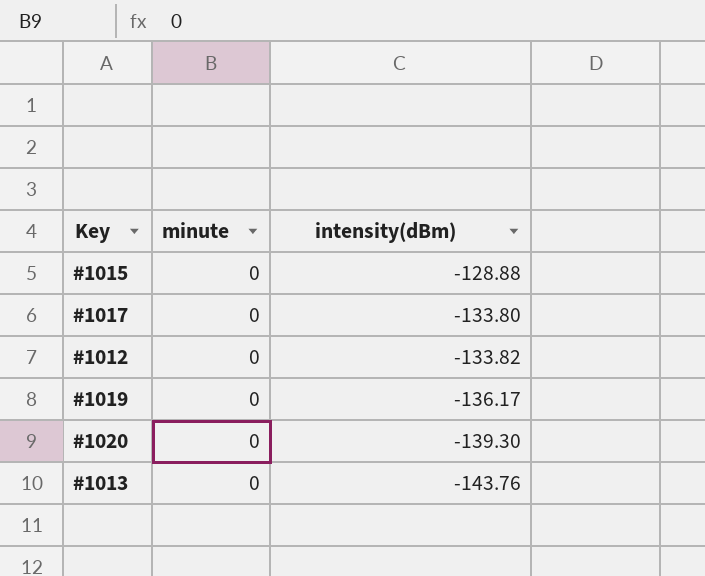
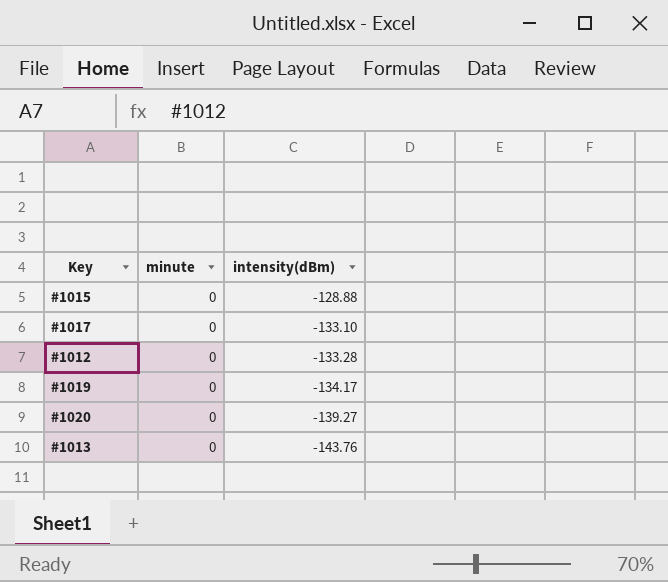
#1017 | intensity(dBm): -133.80 -> -133.10
#1012 | intensity(dBm): -133.82 -> -133.28
#1019 | intensity(dBm): -136.17 -> -134.17
#1020 | intensity(dBm): -139.30 -> -139.27

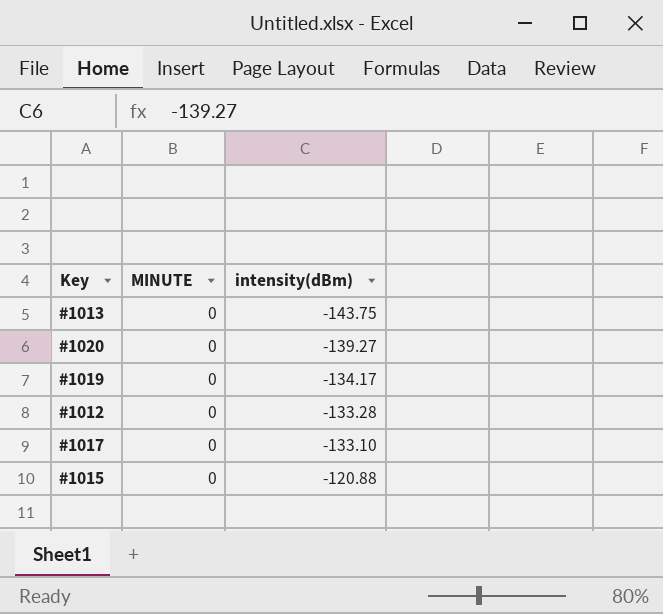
row order: intensity(dBm) descending -> intensity(dBm) ascending
column name: minute -> MINUTE
#1013 | intensity(dBm): -143.76 -> -143.75
#1015 | intensity(dBm): -128.88 -> -120.88

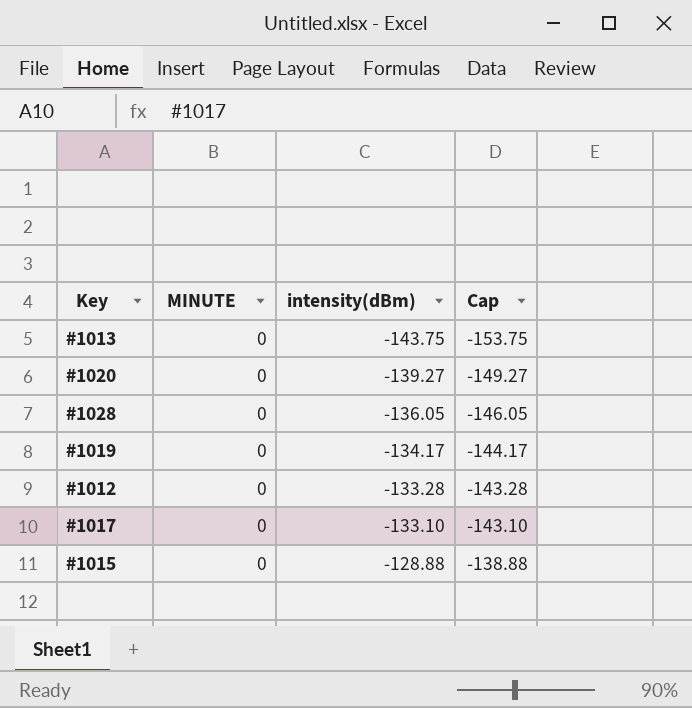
column Cap | formula: none -> [intensity(dBm)] - 10
row #1028: none -> 0 | -136.05 | -146.05
#1015 | intensity(dBm): -120.88 -> -128.88

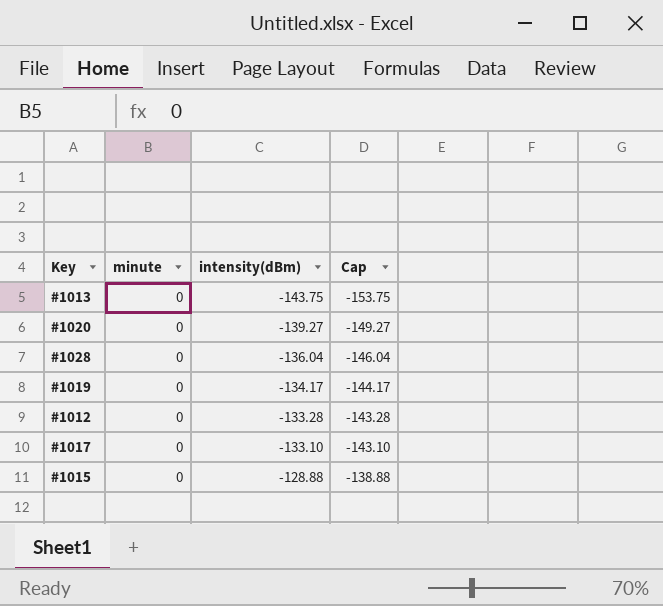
column name: MINUTE -> minute
#1028 | intensity(dBm): -136.05 -> -136.04
#1028 | Cap: -146.05 -> -146.04

